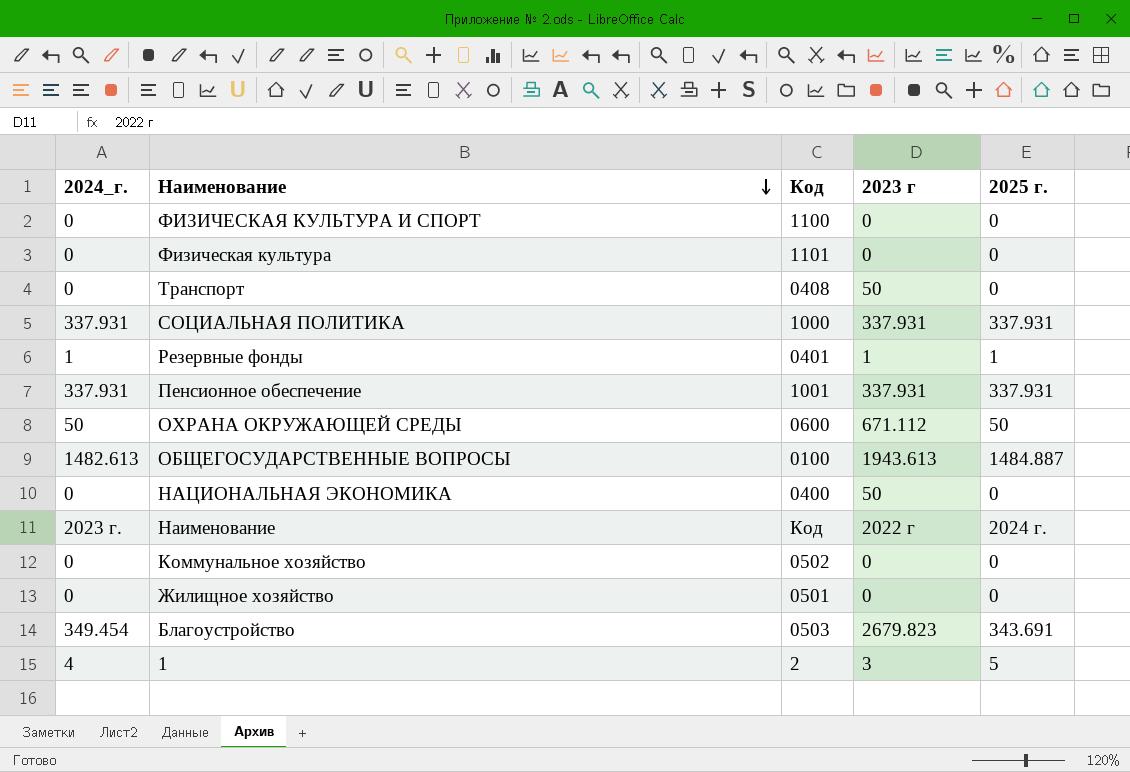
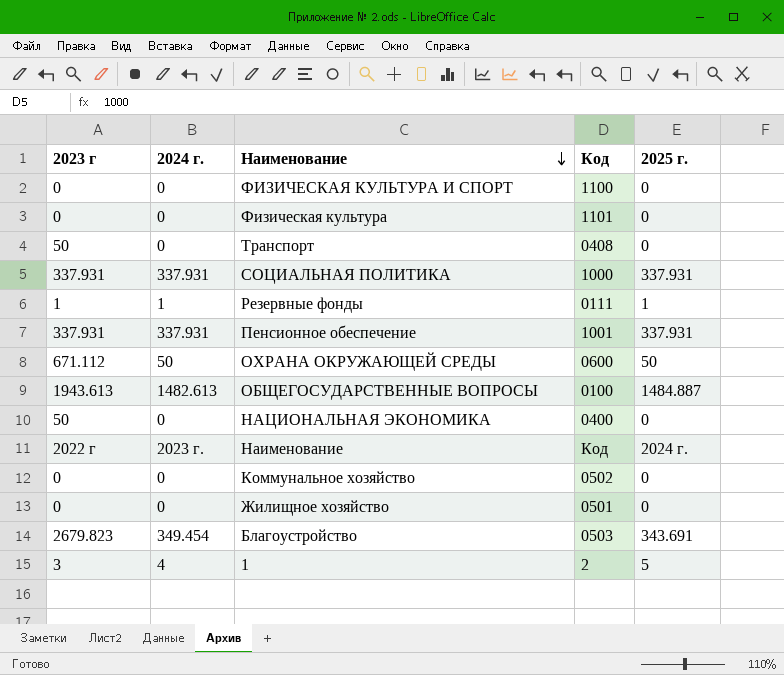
column 2023 г | position: 4 -> 1
column name: 2024_г. -> 2024 г.
Резервные фонды | Код: 0401 -> 0111

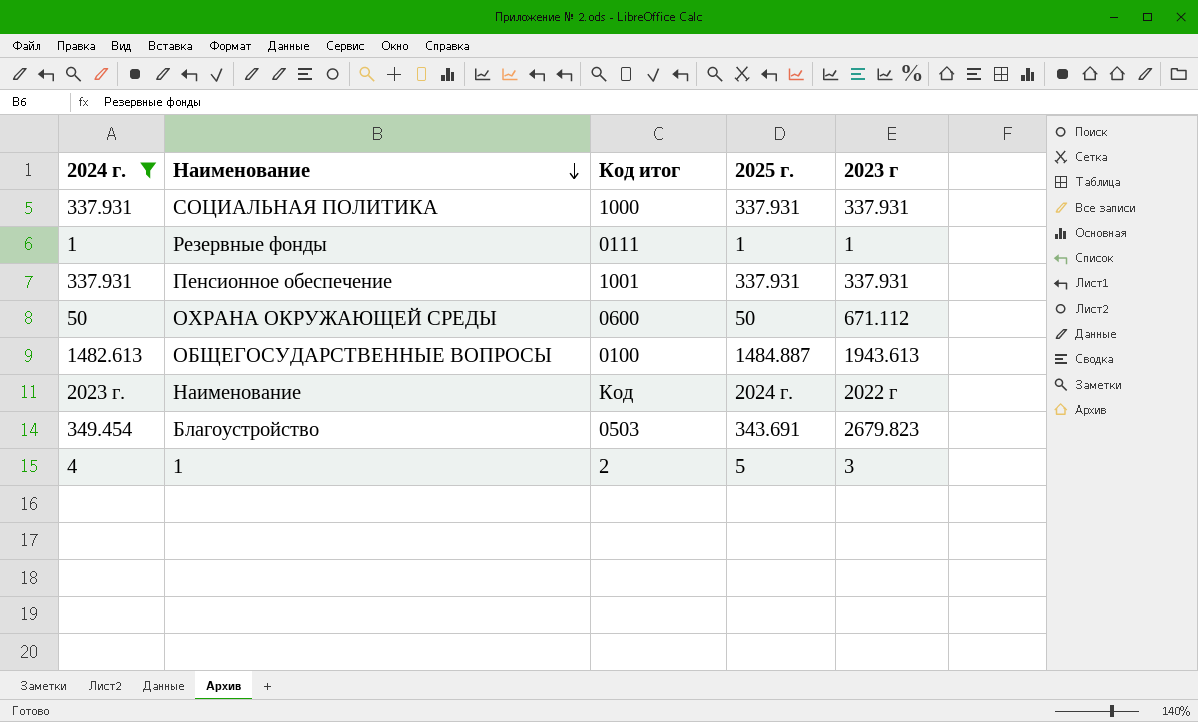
filter: none -> 2024 г. != 0
column name: Код -> Код итог
column 2023 г | position: 1 -> 5

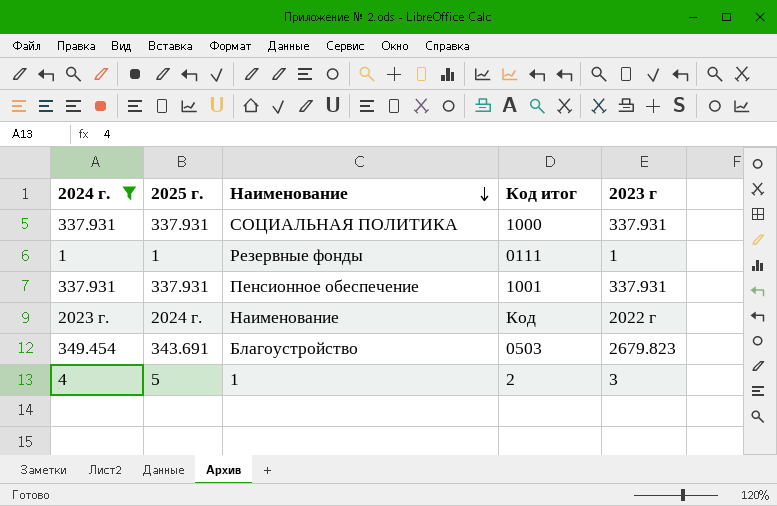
column 2025 г. | position: 4 -> 2
row ОХРАНА ОКРУЖАЮЩЕЙ СРЕДЫ: 50 | 0600 | 50 | 671.112 -> none
row ОБЩЕГОСУДАРСТВЕННЫЕ ВОПРОСЫ: 1482.613 | 0100 | 1484.887 | 1943.613 -> none

